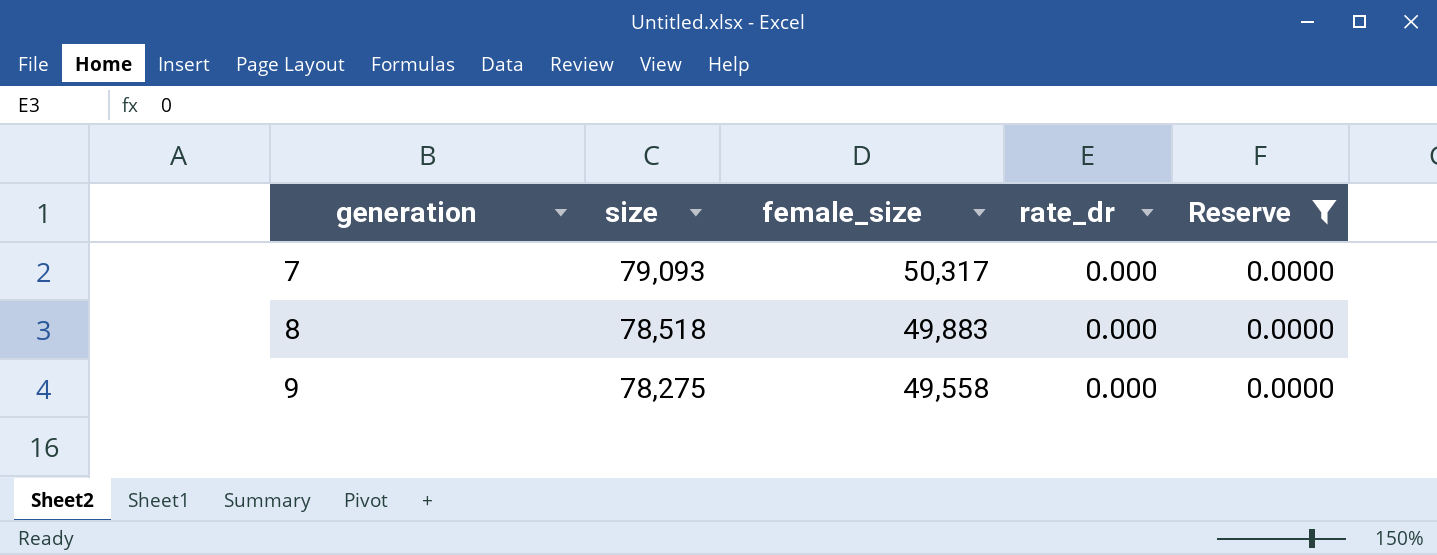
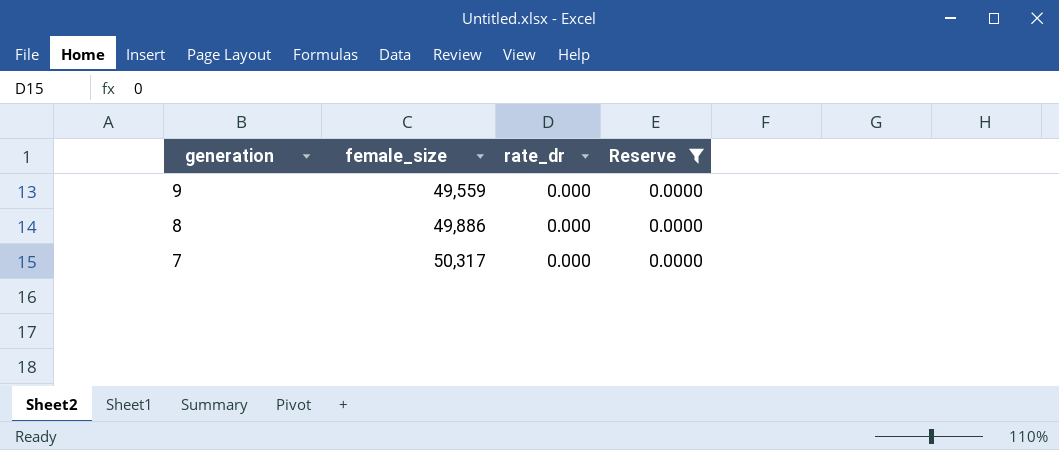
row order: generation ascending -> generation descending
column size | position: 2 -> none
9 | female_size: 49,558 -> 49,559
8 | female_size: 49,883 -> 49,886

